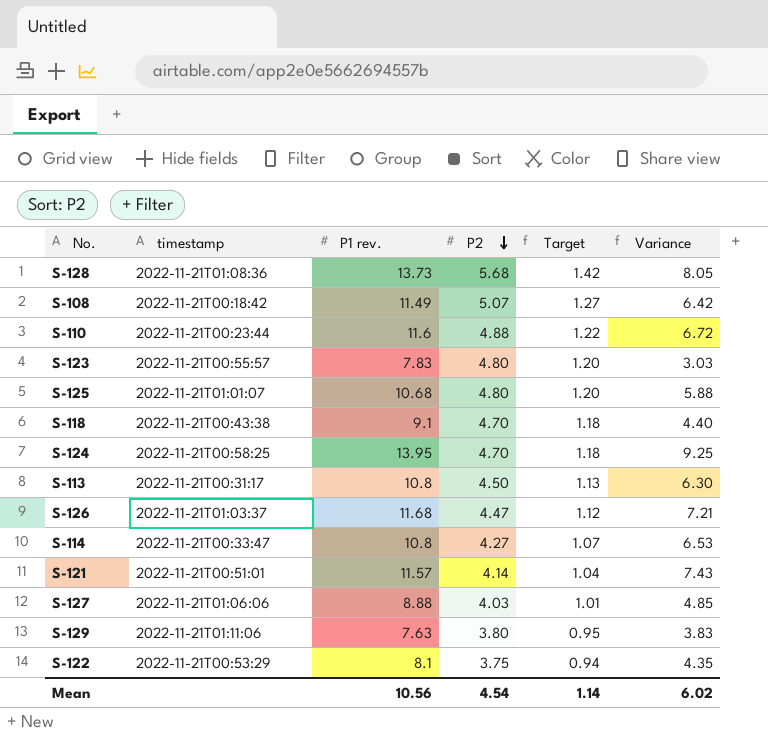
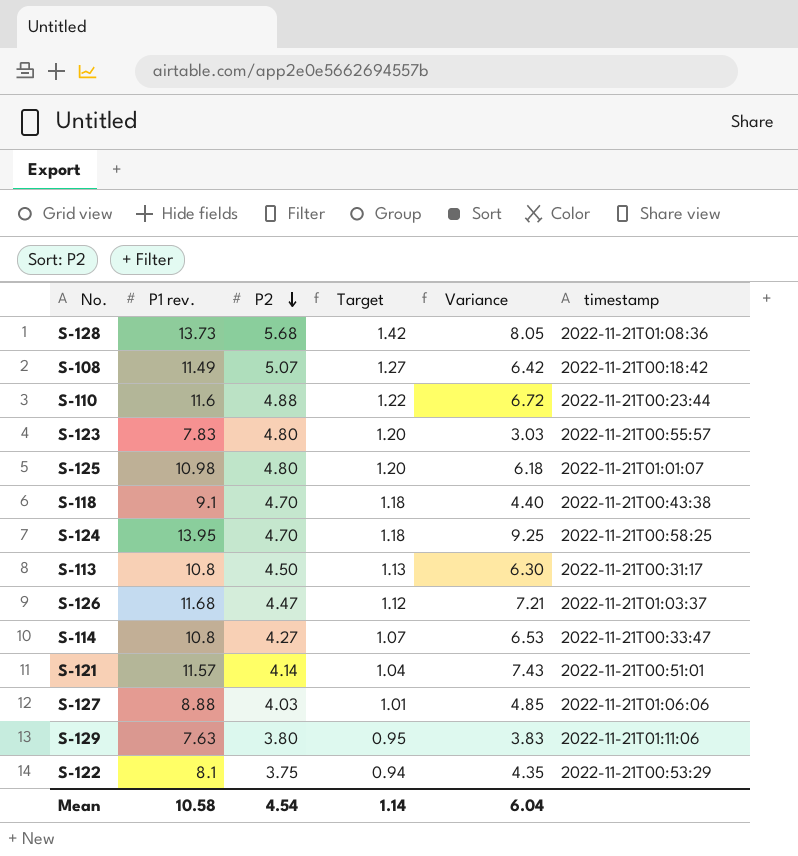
column timestamp | position: 2 -> 6
S-125 | P1 rev.: 10.68 -> 10.98
S-125 | Variance: 5.88 -> 6.18
Mean | P1 rev.: 10.56 -> 10.58
Mean | Variance: 6.02 -> 6.04

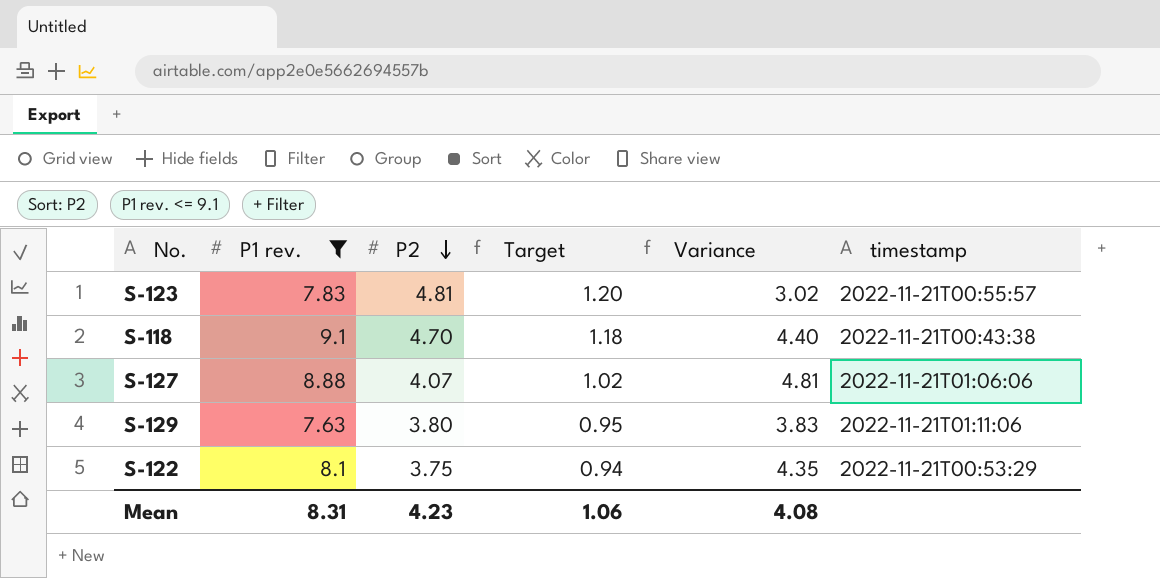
filter: none -> P1 rev. <= 9.1
S-123 | P2: 4.80 -> 4.81
S-123 | Variance: 3.03 -> 3.02
S-127 | P2: 4.03 -> 4.07
S-127 | Target: 1.01 -> 1.02
S-127 | Variance: 4.85 -> 4.81
Mean | P1 rev.: 10.58 -> 8.31
Mean | P2: 4.54 -> 4.23
Mean | Target: 1.14 -> 1.06
Mean | Variance: 6.04 -> 4.08

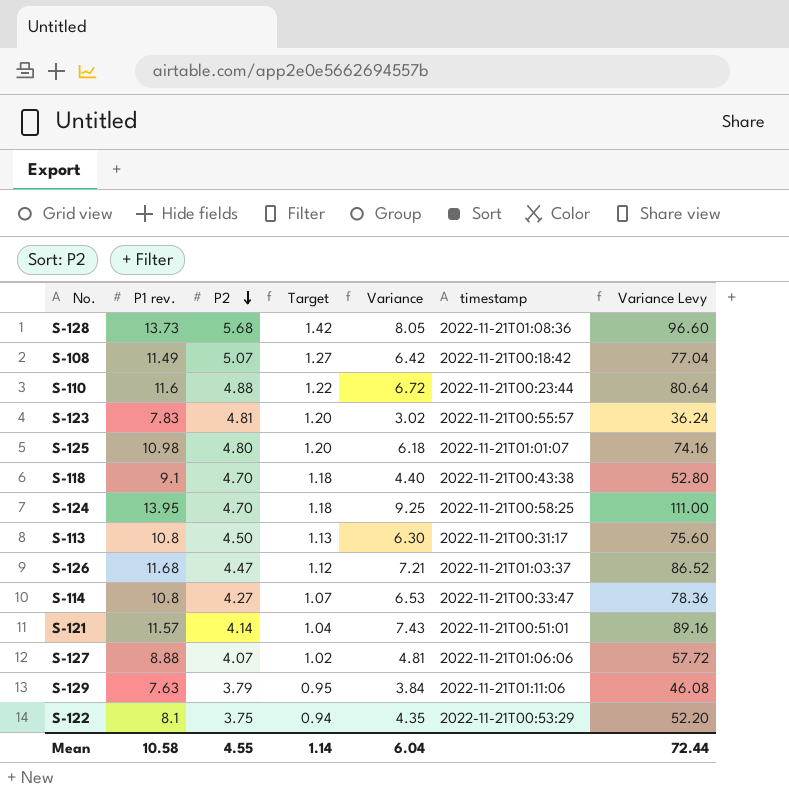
filter: P1 rev. <= 9.1 -> none
column Variance Levy | formula: none -> [Variance] * 12
S-129 | P2: 3.80 -> 3.79
S-129 | Variance: 3.83 -> 3.84
Mean | P1 rev.: 8.31 -> 10.58
Mean | P2: 4.23 -> 4.55
Mean | Target: 1.06 -> 1.14
Mean | Variance: 4.08 -> 6.04

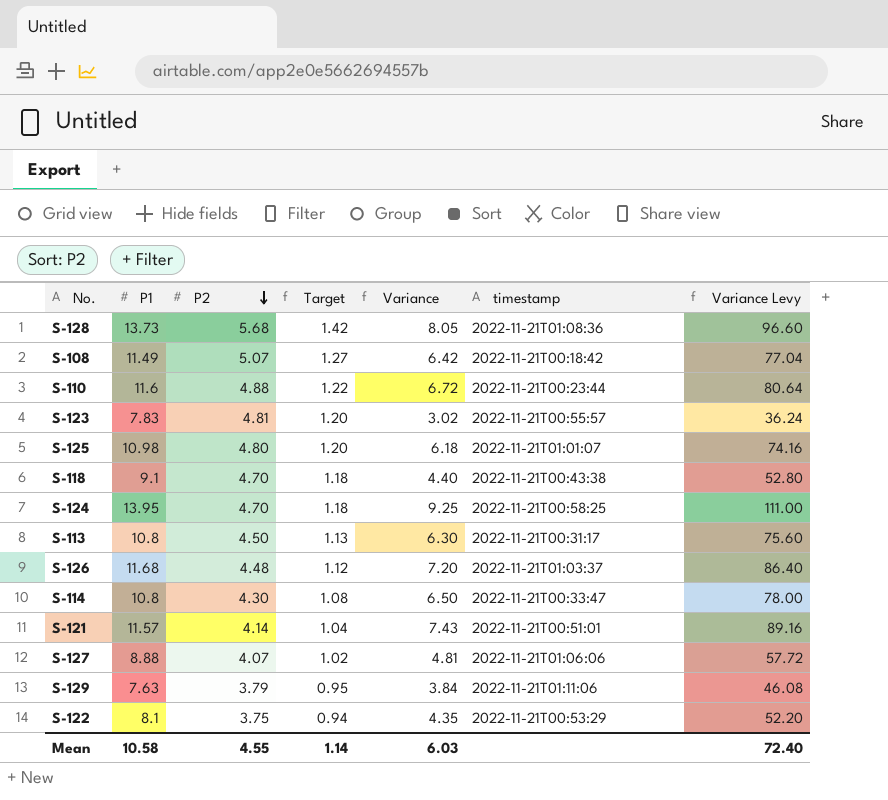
column name: P1 rev. -> P1
S-126 | P2: 4.47 -> 4.48
S-126 | Variance: 7.21 -> 7.20
S-126 | Variance Levy: 86.52 -> 86.40
S-114 | P2: 4.27 -> 4.30
S-114 | Target: 1.07 -> 1.08
S-114 | Variance: 6.53 -> 6.50
S-114 | Variance Levy: 78.36 -> 78.00
Mean | Variance: 6.04 -> 6.03
Mean | Variance Levy: 72.44 -> 72.40

